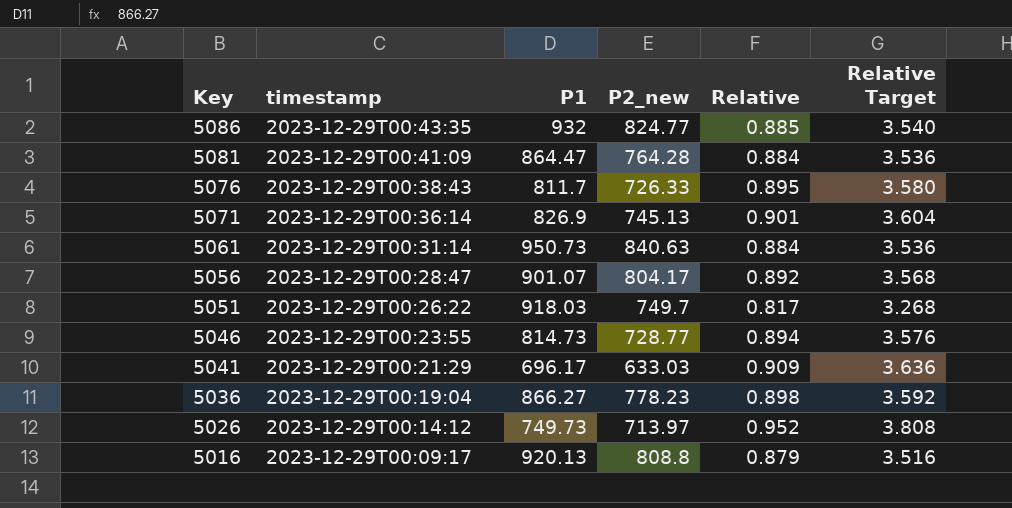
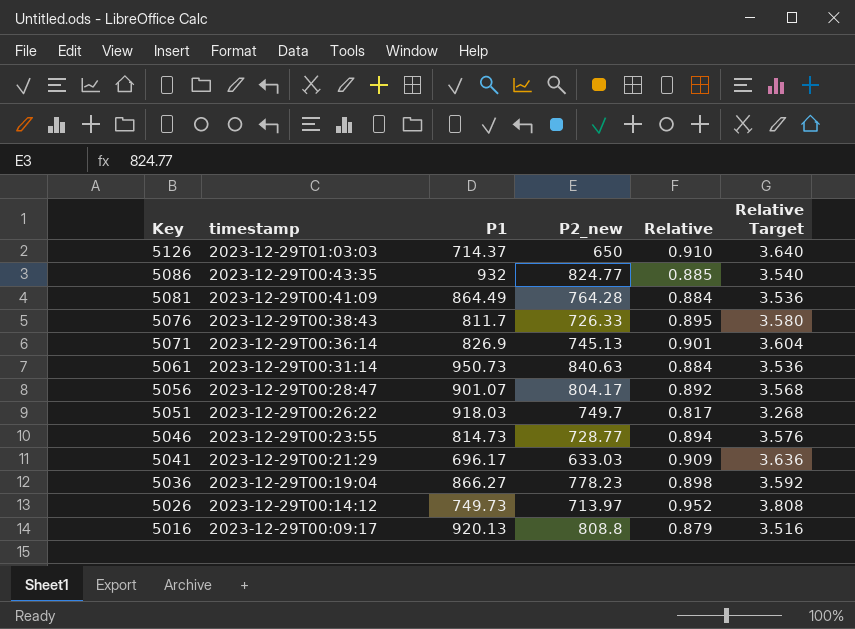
row 5126: none -> 2023-12-29T01:03:03 | 714.37 | 650 | 0.910 | 3.640
5081 | P1: 864.47 -> 864.49

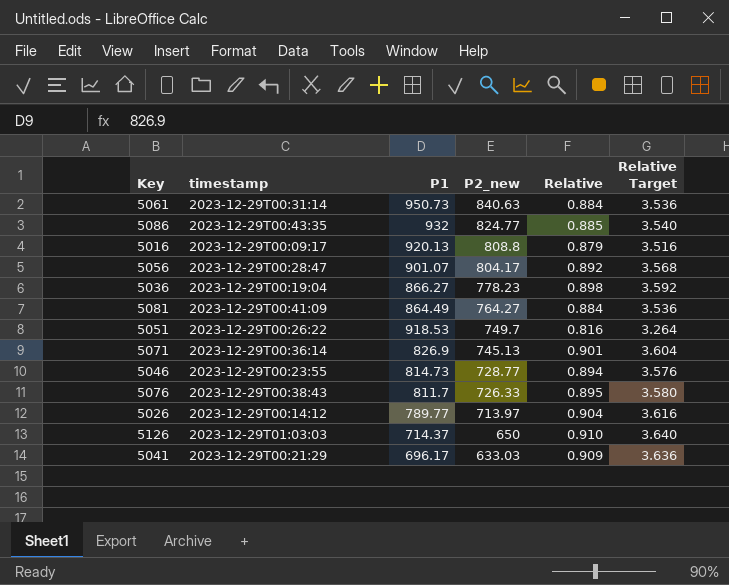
row order: Key descending -> P2_new descending
5081 | P2_new: 764.28 -> 764.27
5051 | P1: 918.03 -> 918.53
5051 | Relative: 0.817 -> 0.816
5051 | Relative Target: 3.268 -> 3.264
5026 | P1: 749.73 -> 789.77
5026 | Relative: 0.952 -> 0.904
5026 | Relative Target: 3.808 -> 3.616

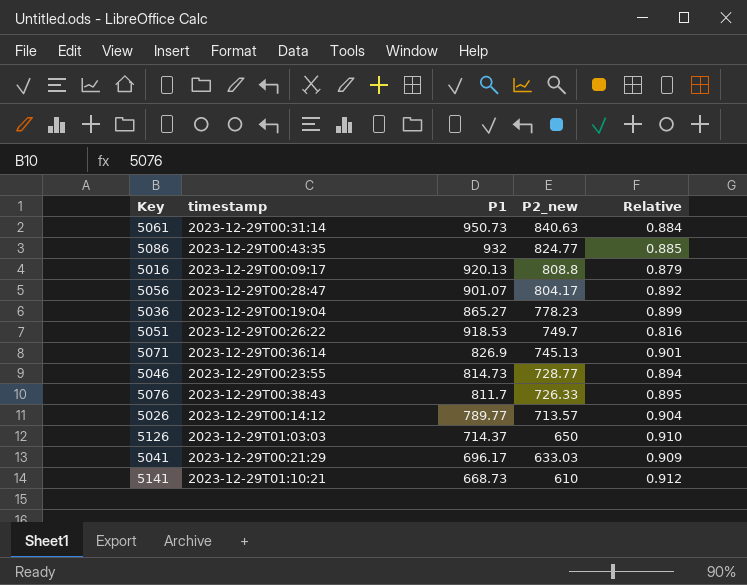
column Relative Target | formula: [Relative] * 4 -> none
row 5081: 2023-12-29T00:41:09 | 864.49 | 764.27 | 0.884 | 3.536 -> none
5036 | P1: 866.27 -> 865.27
5036 | Relative: 0.898 -> 0.899
5026 | P2_new: 713.97 -> 713.57
row 5141: none -> 2023-12-29T01:10:21 | 668.73 | 610 | 0.912

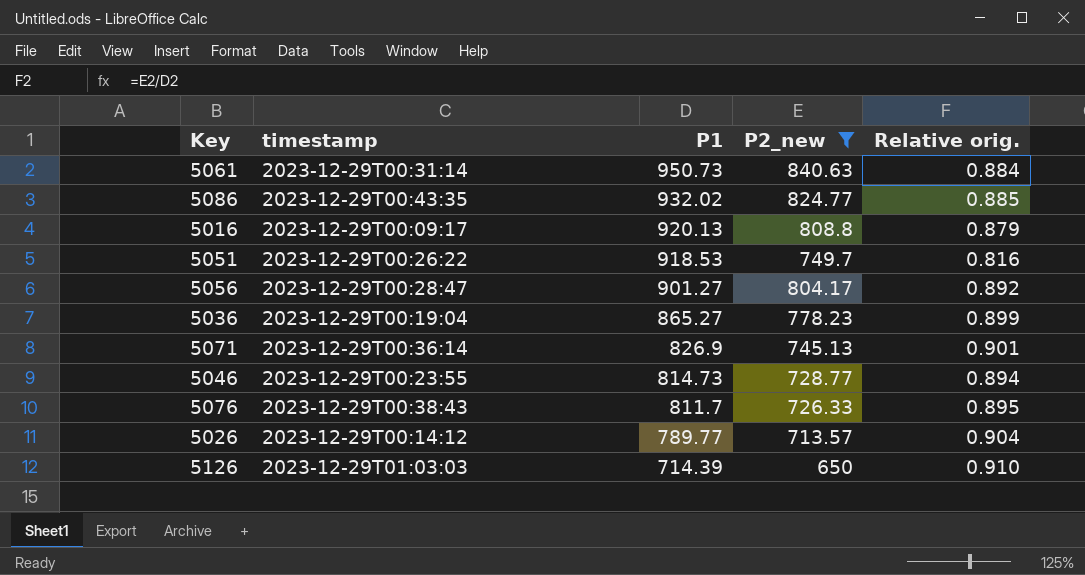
filter: none -> P2_new >= 650
row order: P2_new descending -> P1 descending
column name: Relative -> Relative orig.
5086 | P1: 932 -> 932.02
5056 | P1: 901.07 -> 901.27
5126 | P1: 714.37 -> 714.39

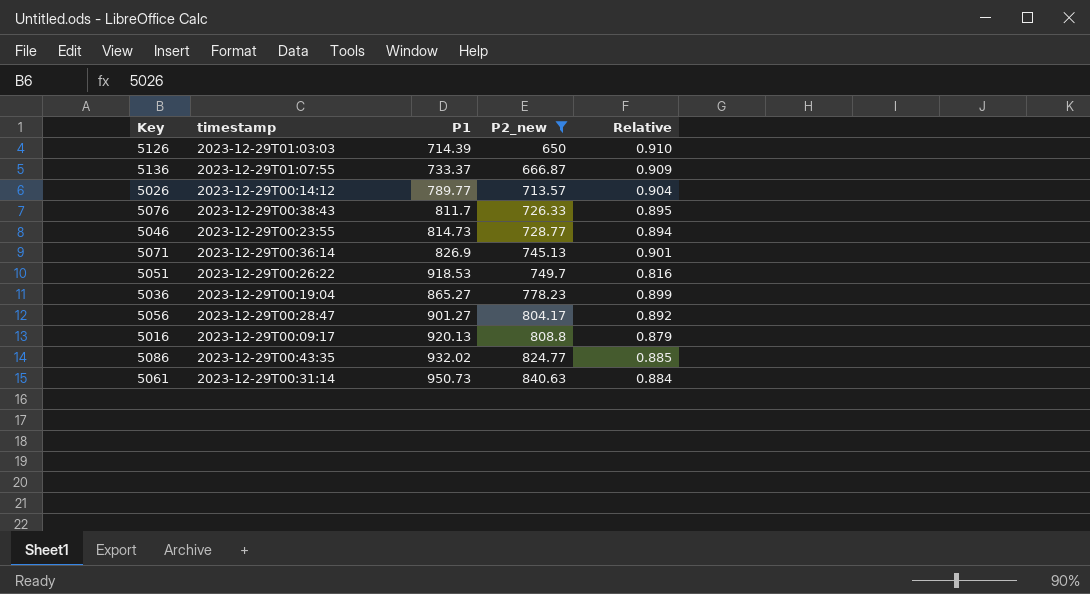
row order: P1 descending -> P2_new ascending
column name: Relative orig. -> Relative
row 5136: none -> 2023-12-29T01:07:55 | 733.37 | 666.87 | 0.909

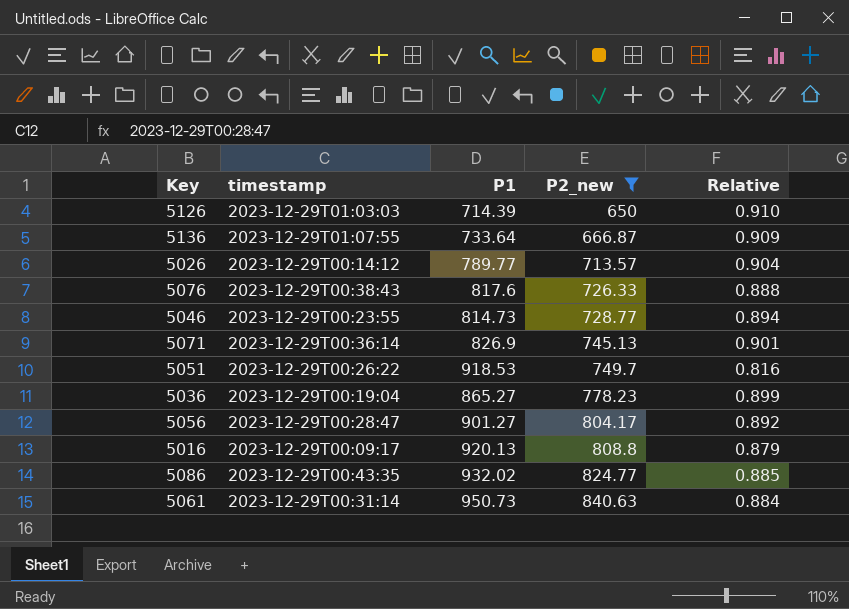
5136 | P1: 733.37 -> 733.64
5076 | P1: 811.7 -> 817.6
5076 | Relative: 0.895 -> 0.888

